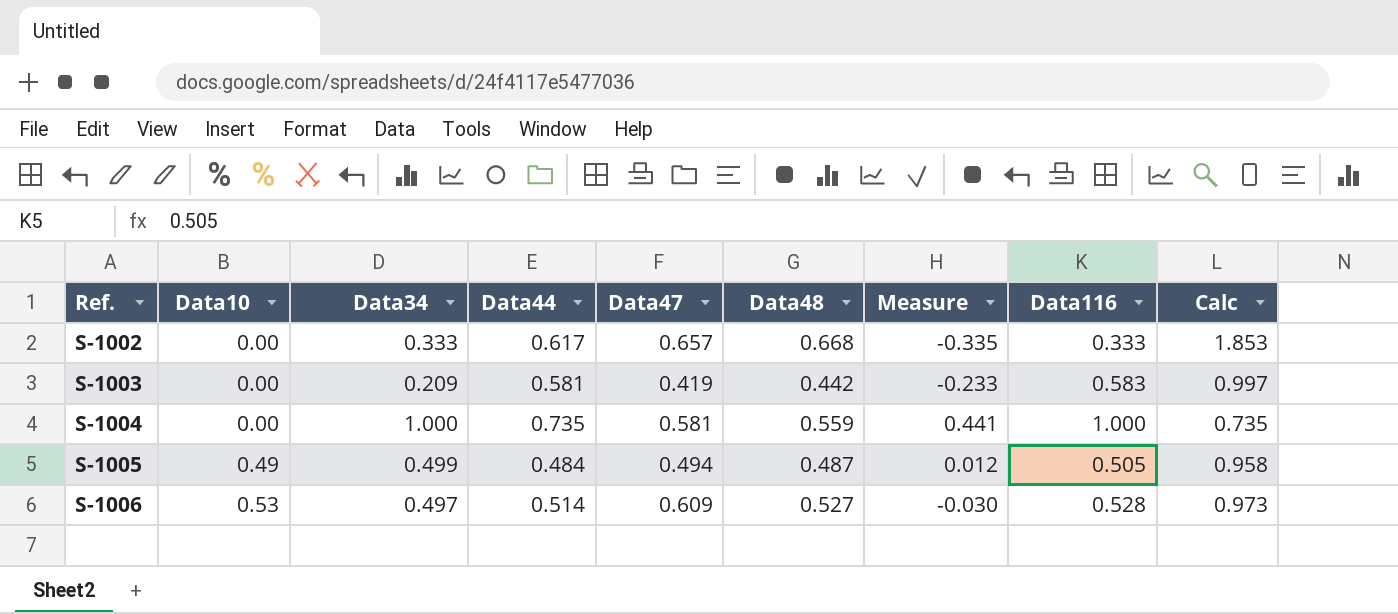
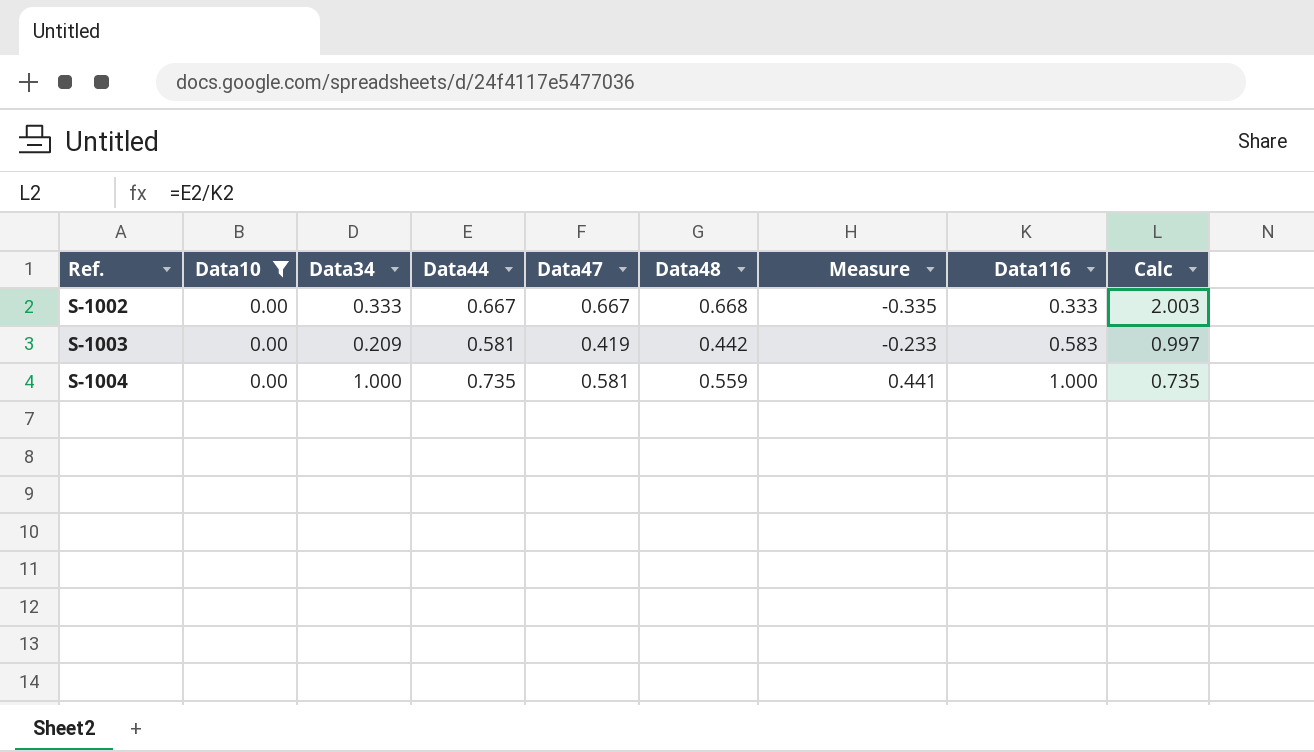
filter: none -> Data10 = 0.00
S-1002 | Data44: 0.617 -> 0.667
S-1002 | Data47: 0.657 -> 0.667
S-1002 | Calc: 1.853 -> 2.003

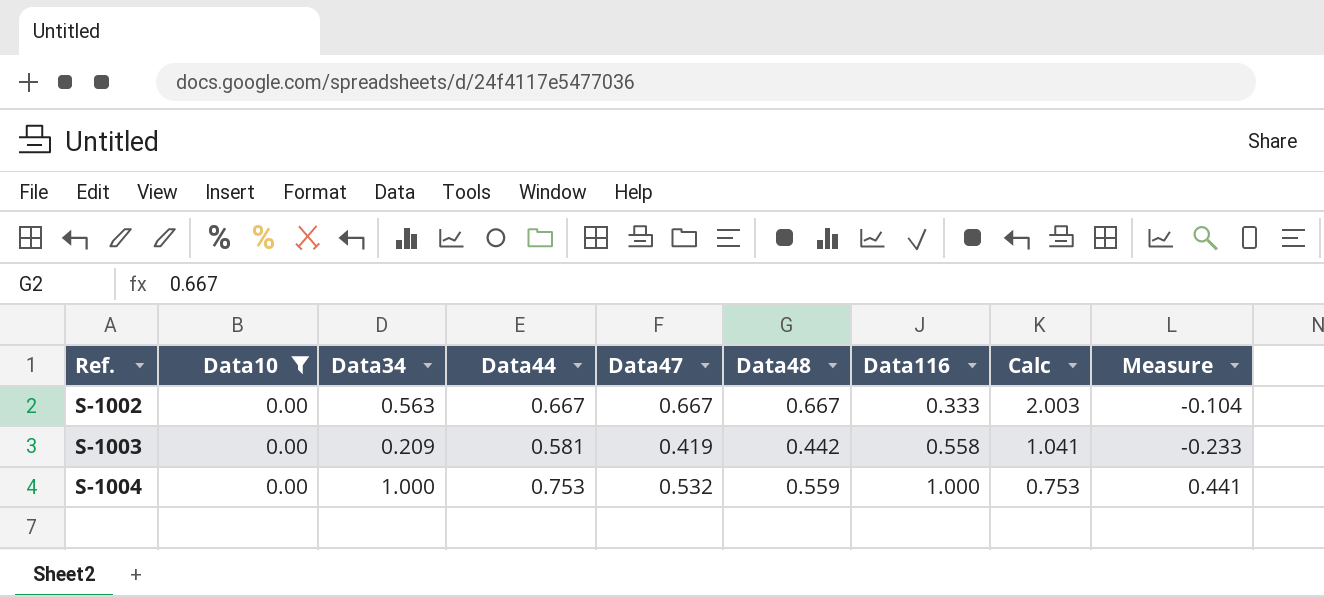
column Measure | position: 7 -> 9
S-1002 | Data34: 0.333 -> 0.563
S-1002 | Data48: 0.668 -> 0.667
S-1002 | Measure: -0.335 -> -0.104
S-1003 | Data116: 0.583 -> 0.558
S-1003 | Calc: 0.997 -> 1.041
S-1004 | Data44: 0.735 -> 0.753
S-1004 | Data47: 0.581 -> 0.532
S-1004 | Calc: 0.735 -> 0.753

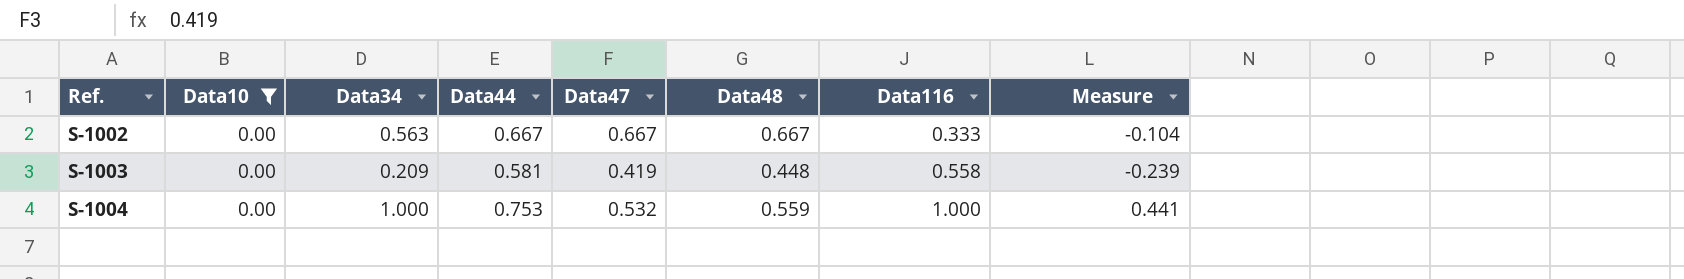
column Calc | formula: [Data44] / [Data116] -> none
S-1003 | Data48: 0.442 -> 0.448
S-1003 | Measure: -0.233 -> -0.239

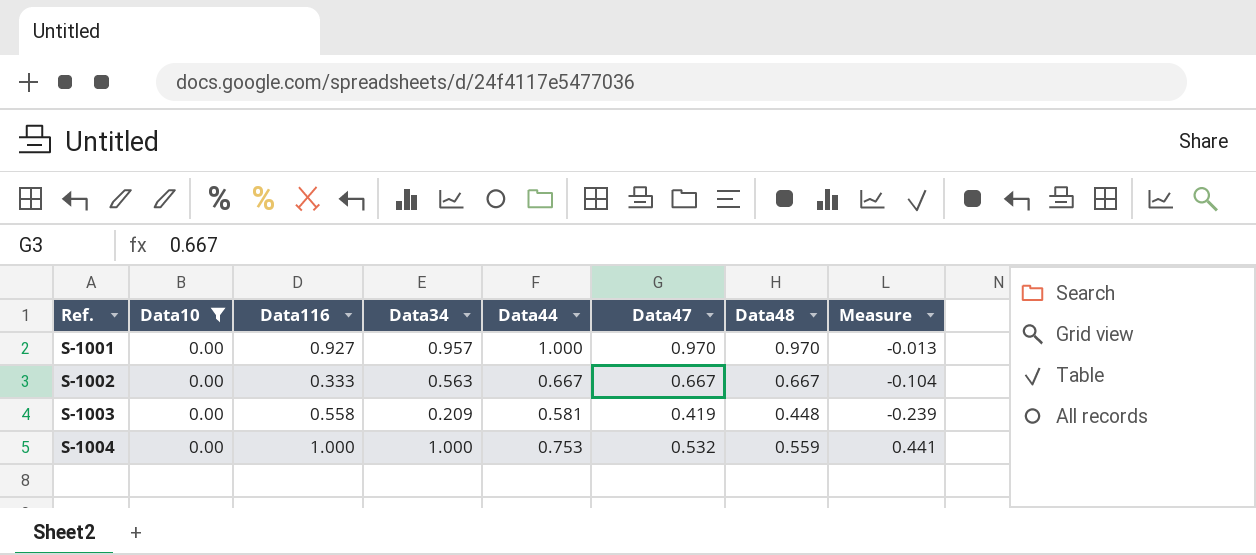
column Data116 | position: 7 -> 3
row S-1001: none -> 0.00 | 0.927 | 0.957 | 1.000 | 0.970 | 0.970 | -0.013

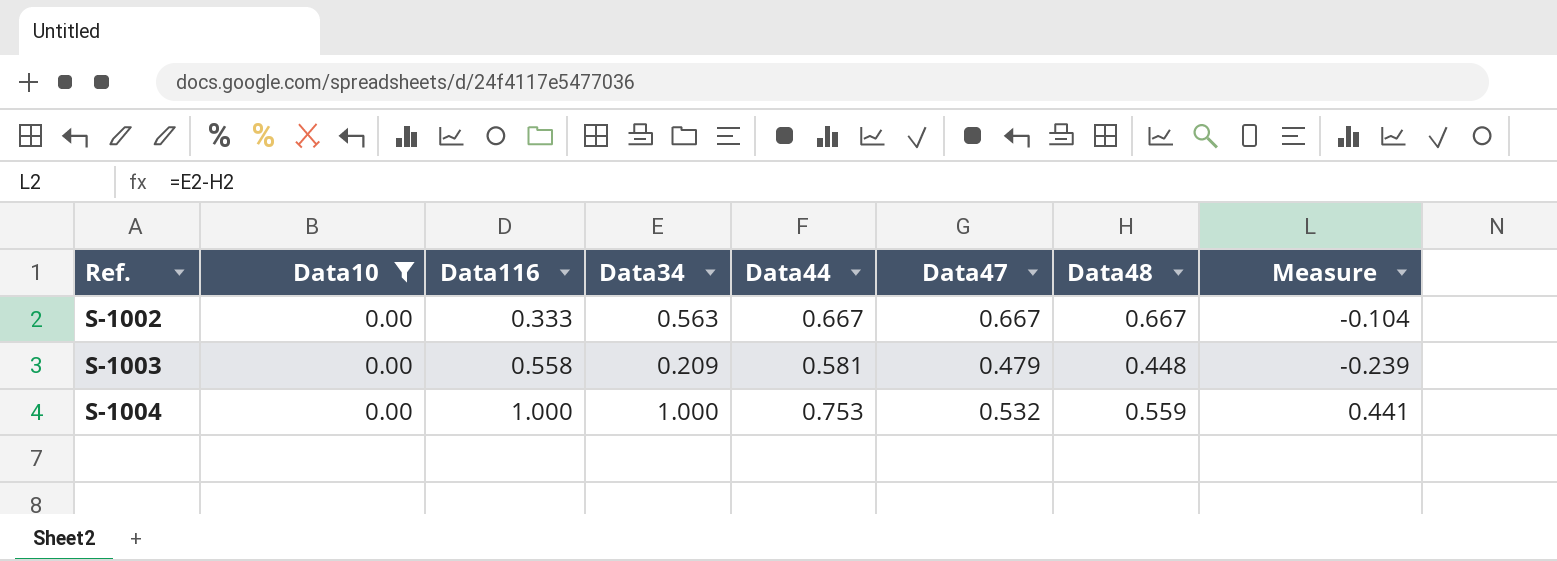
row S-1001: 0.00 | 0.927 | 0.957 | 1.000 | 0.970 | 0.970 | -0.013 -> none
S-1003 | Data47: 0.419 -> 0.479

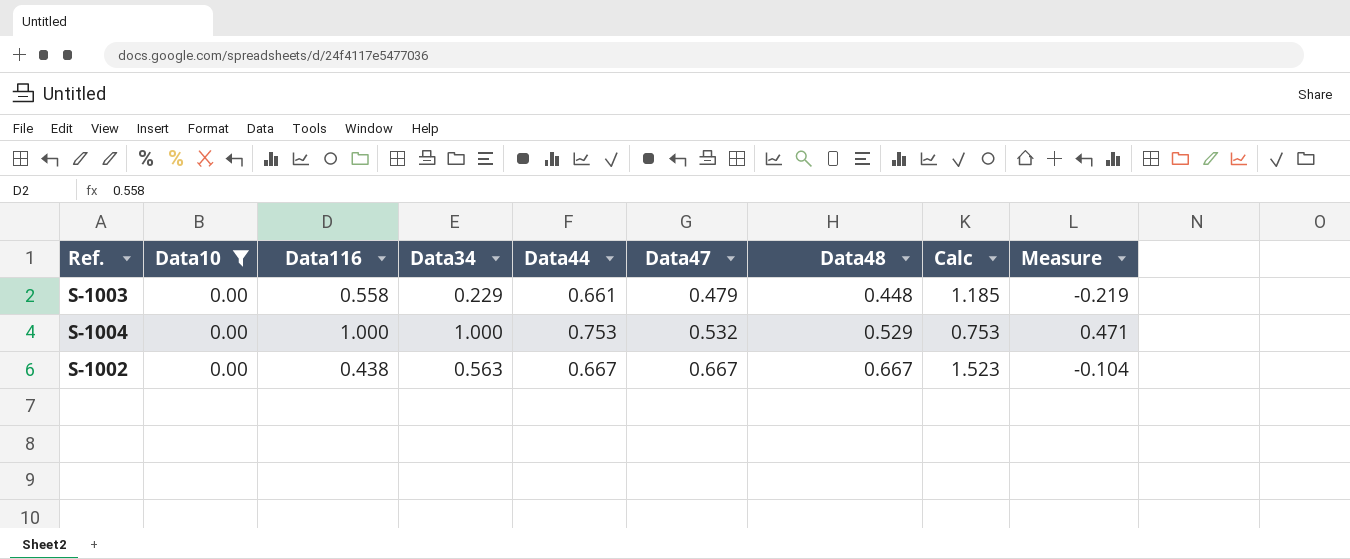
row order: Ref. ascending -> Data47 ascending
column Calc | formula: none -> [Data44] / [Data116]
S-1003 | Data34: 0.209 -> 0.229
S-1003 | Data44: 0.581 -> 0.661
S-1003 | Measure: -0.239 -> -0.219
S-1004 | Data48: 0.559 -> 0.529
S-1004 | Measure: 0.441 -> 0.471
S-1002 | Data116: 0.333 -> 0.438

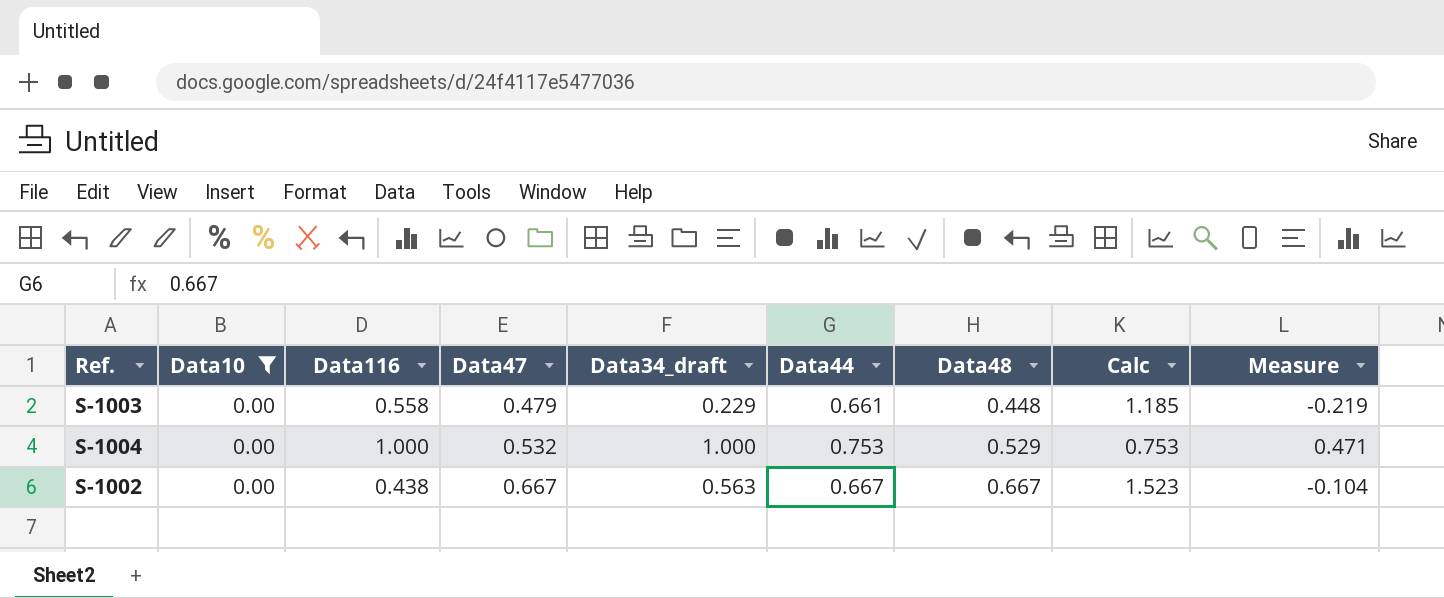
column Data47 | position: 6 -> 4
column name: Data34 -> Data34_draft

